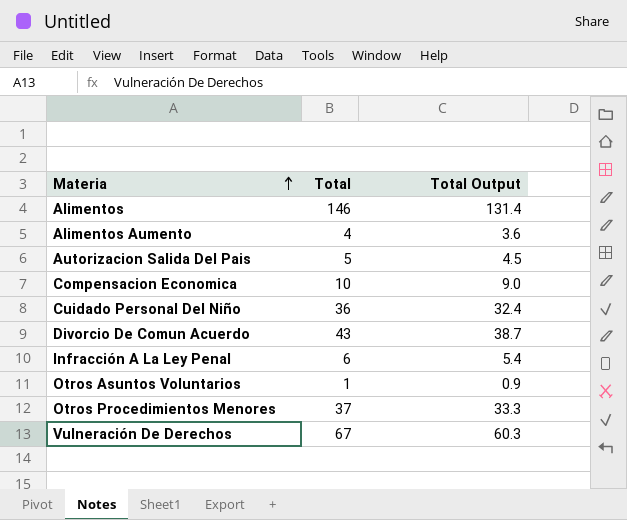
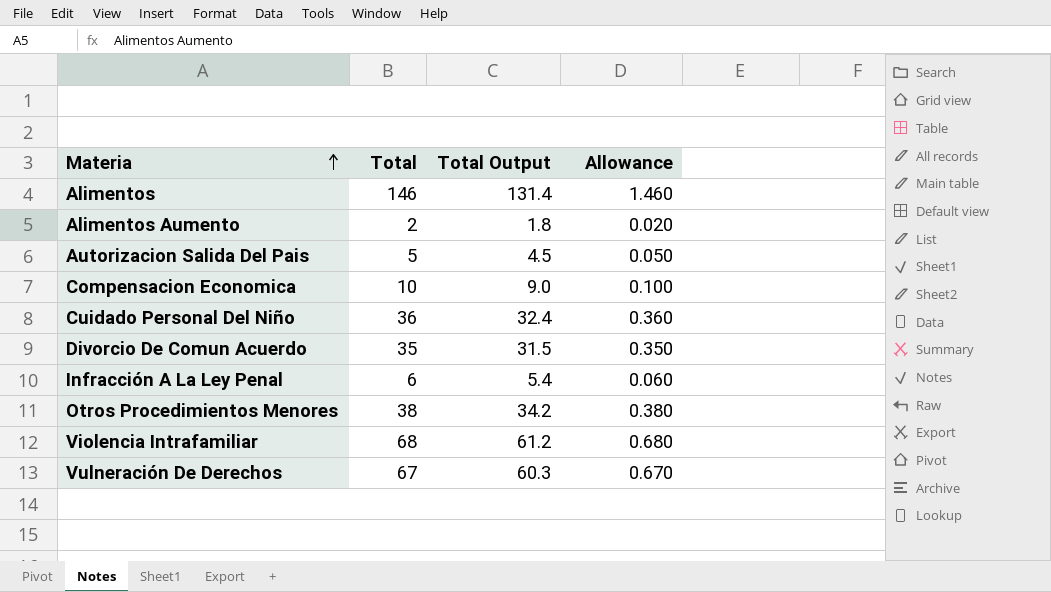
column Allowance | formula: none -> [Total] * 0.01
row Otros Asuntos Voluntarios: 1 | 0.9 -> none
Alimentos Aumento | Total: 4 -> 2
Alimentos Aumento | Total Output: 3.6 -> 1.8
Divorcio De Comun Acuerdo | Total: 43 -> 35
Divorcio De Comun Acuerdo | Total Output: 38.7 -> 31.5
Otros Procedimientos Menores | Total: 37 -> 38
Otros Procedimientos Menores | Total Output: 33.3 -> 34.2
row Violencia Intrafamiliar: none -> 68 | 61.2 | 0.680

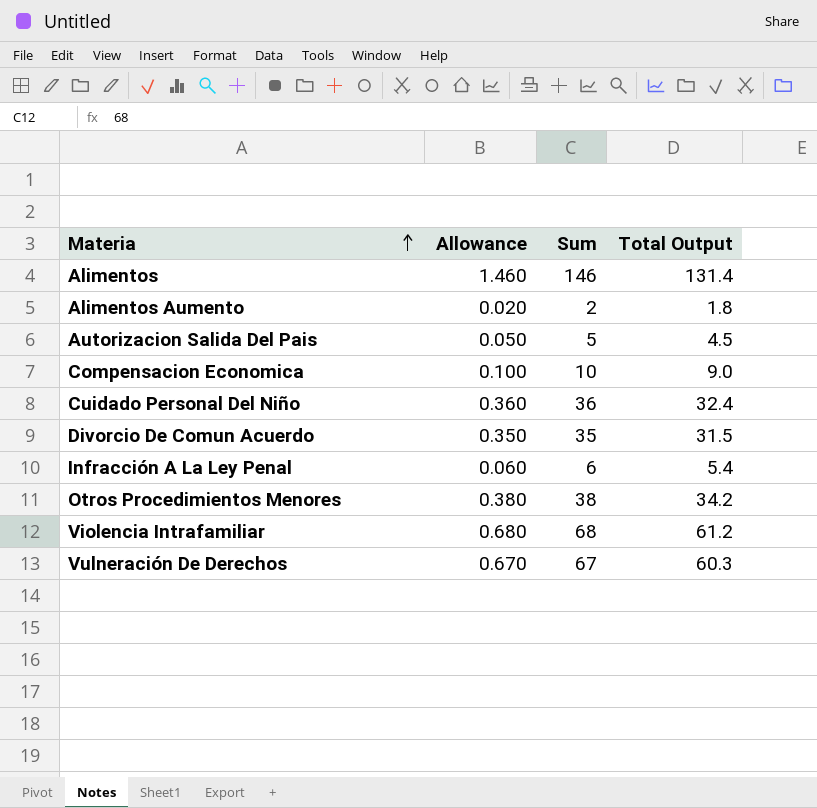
column Allowance | position: 4 -> 2
column name: Total -> Sum

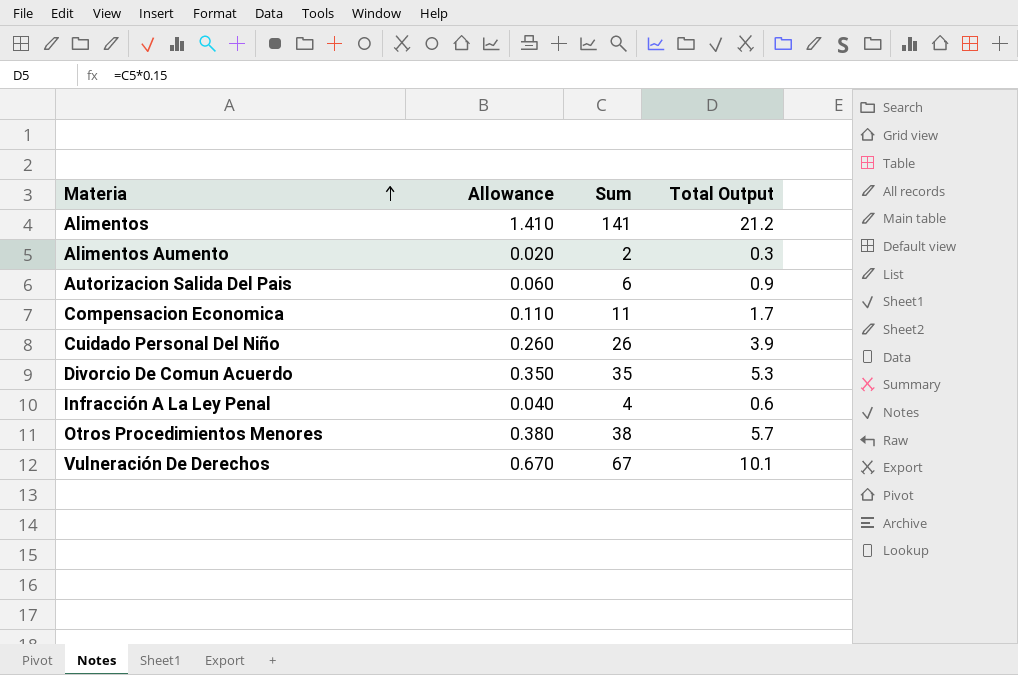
column Total Output | formula: [Sum] * 0.9 -> [Sum] * 0.15
row Violencia Intrafamiliar: 0.680 | 68 | 61.2 -> none
Alimentos | Allowance: 1.460 -> 1.410
Alimentos | Sum: 146 -> 141
Autorizacion Salida Del Pais | Allowance: 0.050 -> 0.060
Autorizacion Salida Del Pais | Sum: 5 -> 6
Compensacion Economica | Allowance: 0.100 -> 0.110
Compensacion Economica | Sum: 10 -> 11
Cuidado Personal Del Niño | Allowance: 0.360 -> 0.260
Cuidado Personal Del Niño | Sum: 36 -> 26
Infracción A La Ley Penal | Allowance: 0.060 -> 0.040
Infracción A La Ley Penal | Sum: 6 -> 4

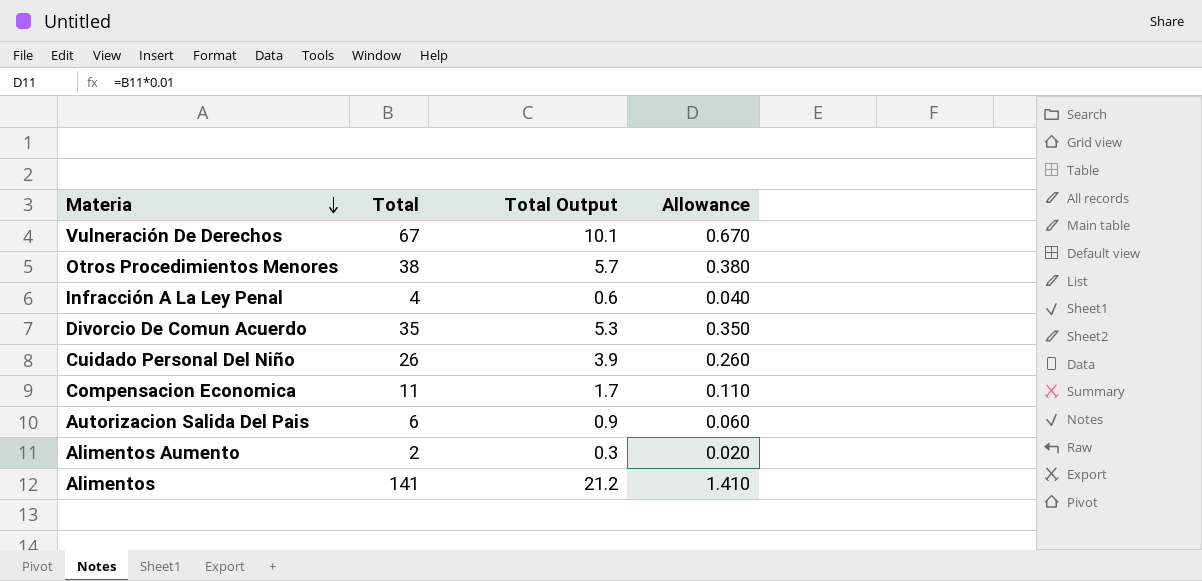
row order: Materia ascending -> Materia descending
column name: Sum -> Total
column Allowance | position: 2 -> 4

